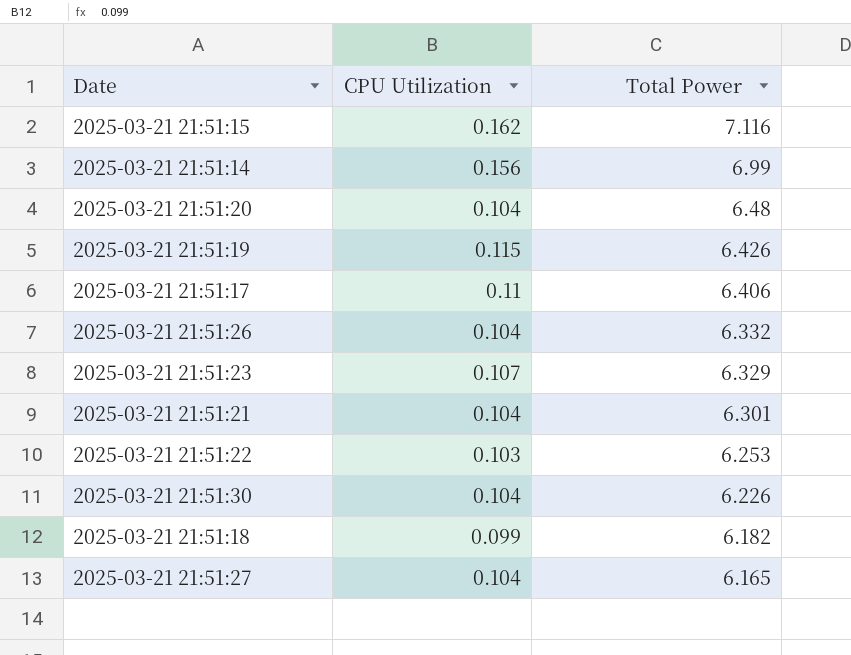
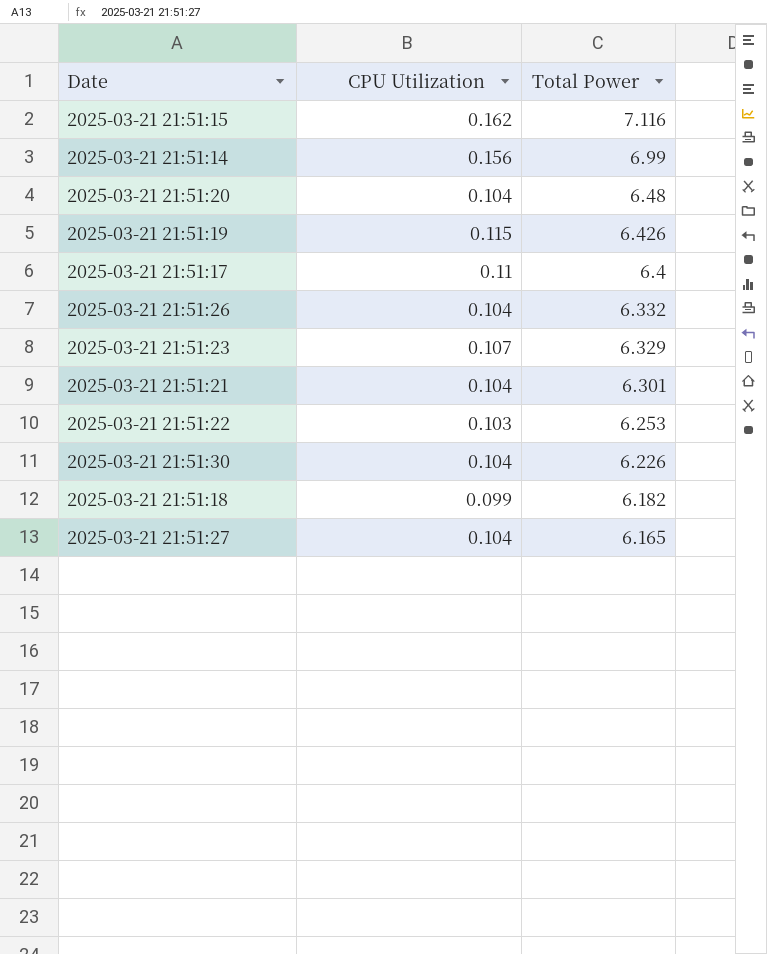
2025-03-21 21:51:17 | Total Power: 6.406 -> 6.4

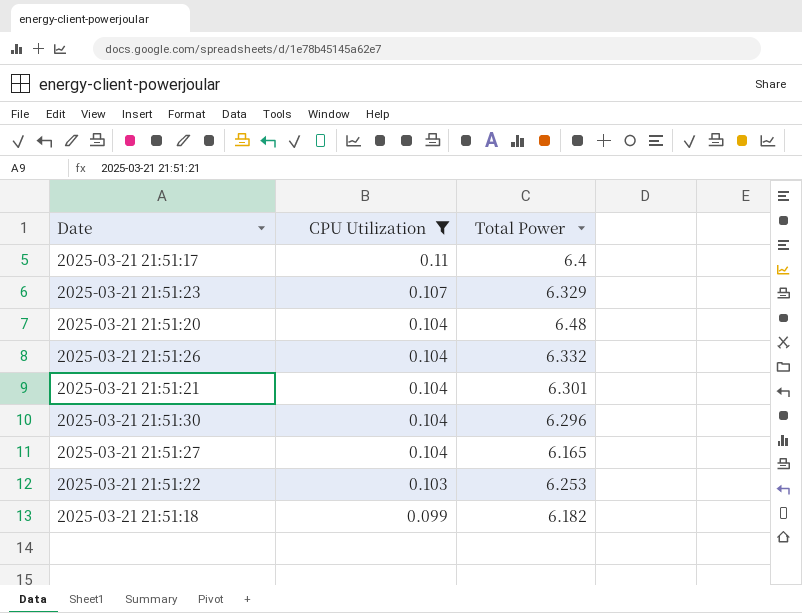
filter: none -> CPU Utilization <= 0.11
row order: Total Power descending -> CPU Utilization descending
2025-03-21 21:51:30 | Total Power: 6.226 -> 6.296

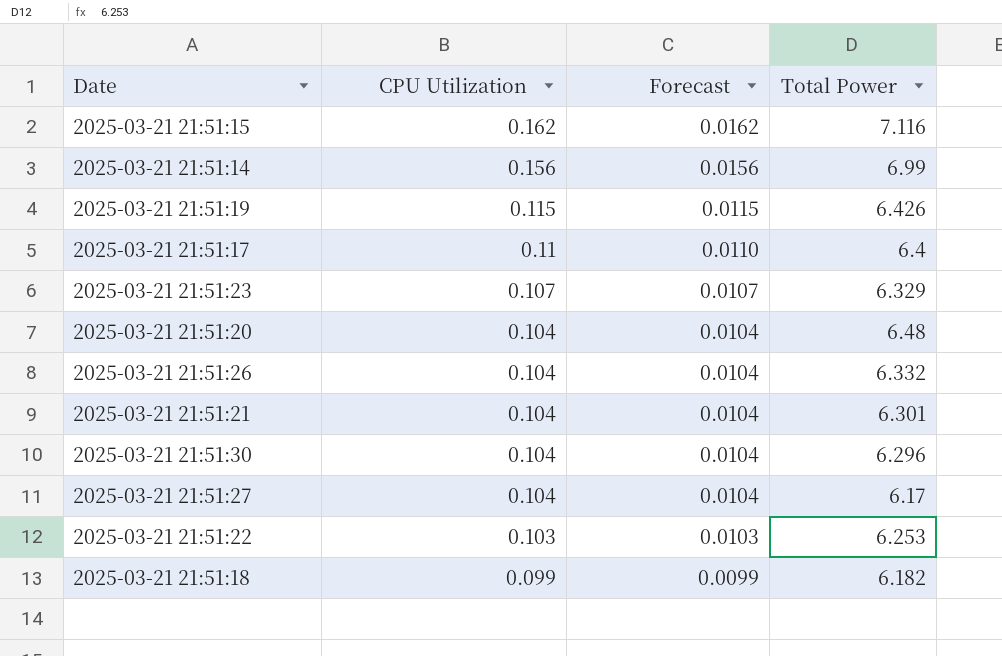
filter: CPU Utilization <= 0.11 -> none
column Forecast | formula: none -> [CPU Utilization] * 0.1
2025-03-21 21:51:27 | Total Power: 6.165 -> 6.17

